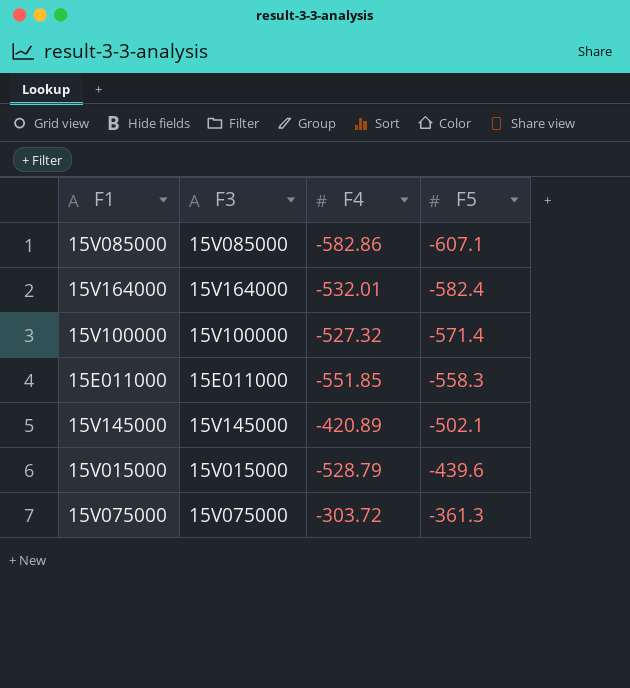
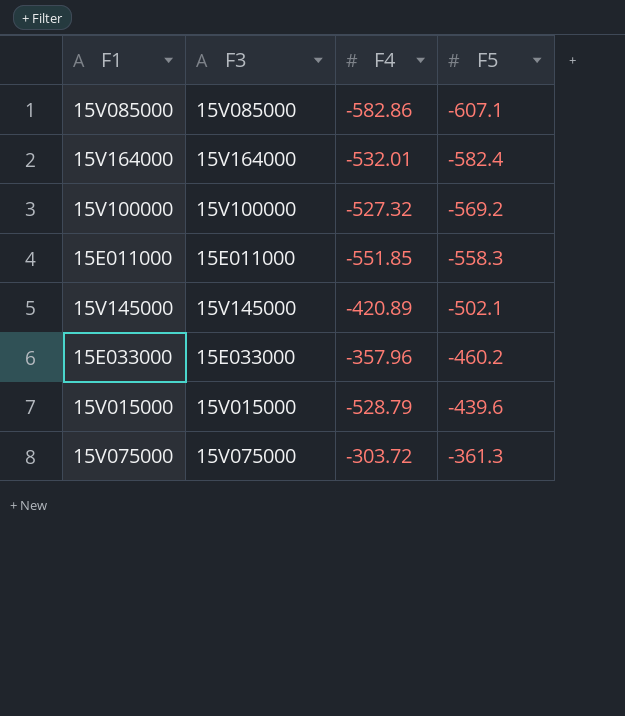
15V100000 | F5: -571.4 -> -569.2
row 15E033000: none -> 15E033000 | -357.96 | -460.2

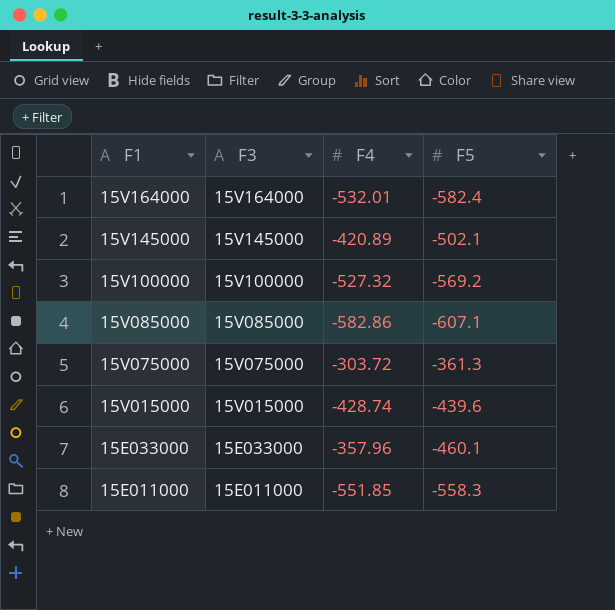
row order: F5 ascending -> F1 descending
15V015000 | F4: -528.79 -> -428.74
15E033000 | F5: -460.2 -> -460.1

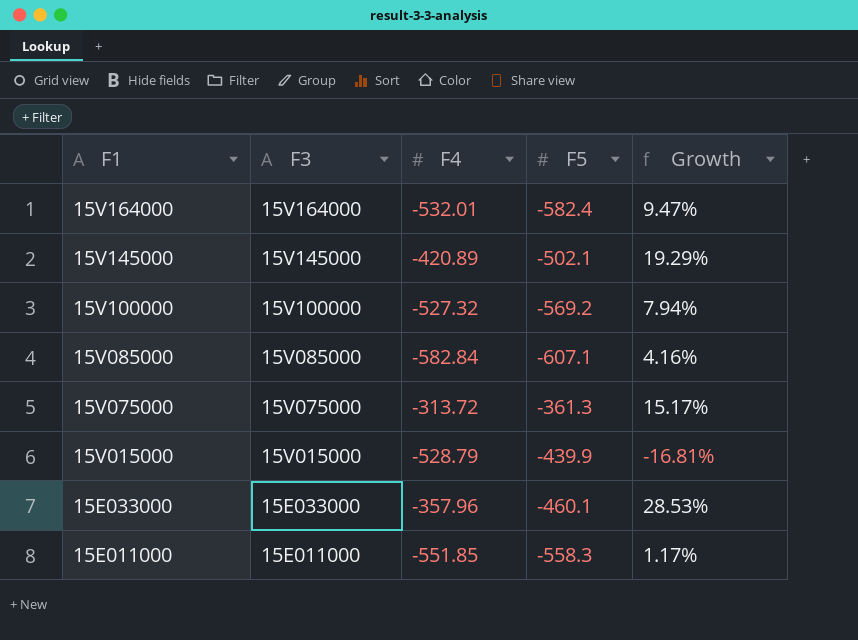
column Growth | formula: none -> ([F5] - [F4]) / [F4]
15V085000 | F4: -582.86 -> -582.84
15V075000 | F4: -303.72 -> -313.72
15V015000 | F4: -428.74 -> -528.79
15V015000 | F5: -439.6 -> -439.9

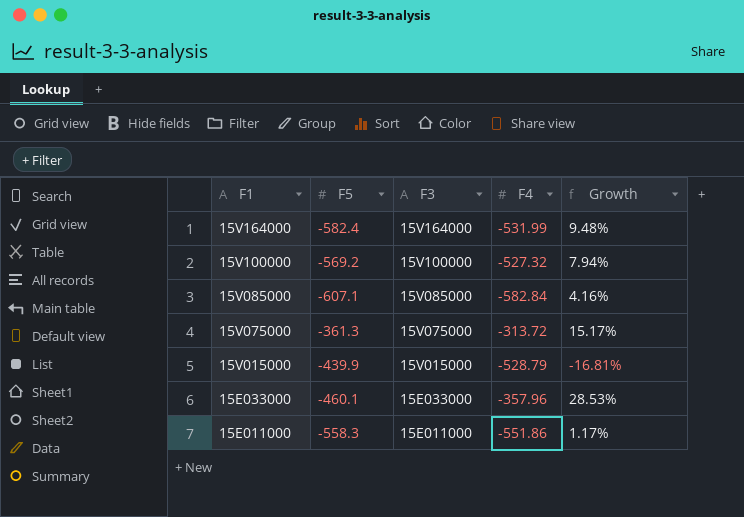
column F5 | position: 4 -> 2
row 15V145000: 15V145000 | -420.89 | -502.1 | 19.29% -> none
15V164000 | F4: -532.01 -> -531.99
15V164000 | Growth: 9.47% -> 9.48%
15E011000 | F4: -551.85 -> -551.86

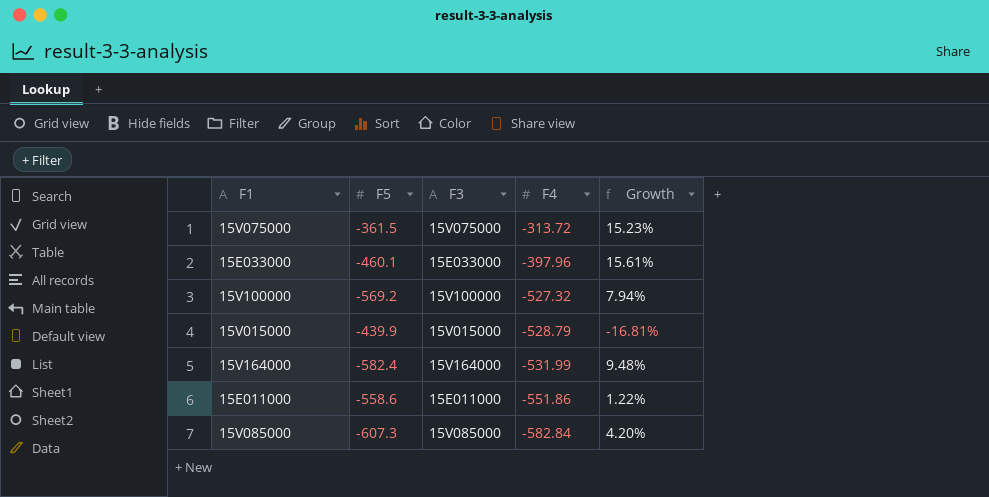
row order: F1 descending -> F4 descending
15V075000 | F5: -361.3 -> -361.5
15V075000 | Growth: 15.17% -> 15.23%
15E033000 | F4: -357.96 -> -397.96
15E033000 | Growth: 28.53% -> 15.61%
15E011000 | F5: -558.3 -> -558.6
15E011000 | Growth: 1.17% -> 1.22%
15V085000 | F5: -607.1 -> -607.3
15V085000 | Growth: 4.16% -> 4.20%

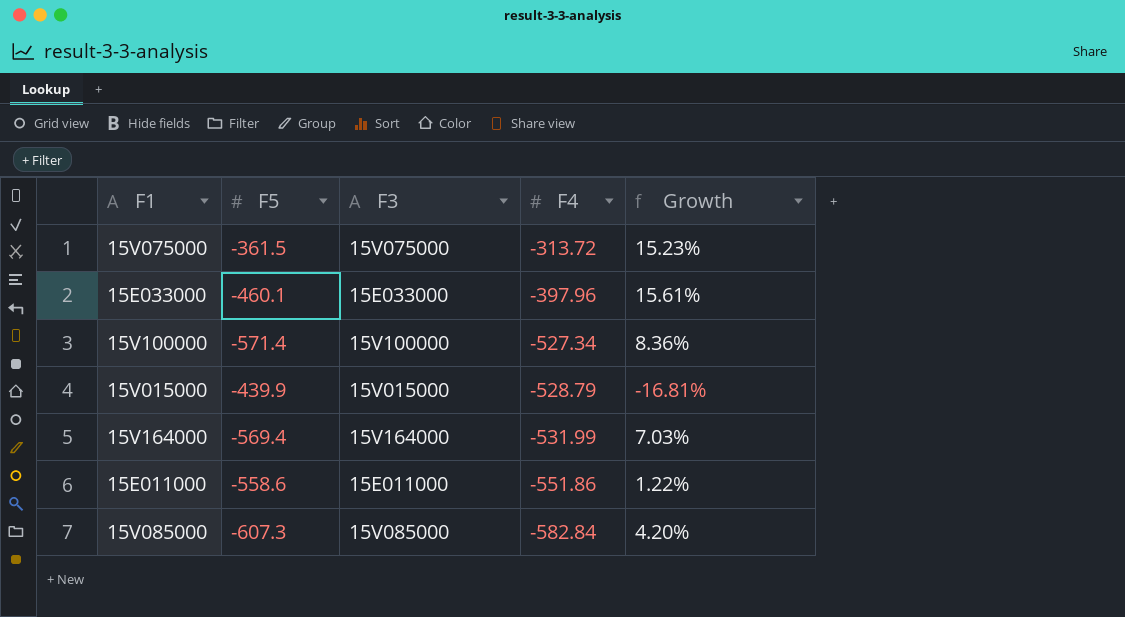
15V100000 | F5: -569.2 -> -571.4
15V100000 | F4: -527.32 -> -527.34
15V100000 | Growth: 7.94% -> 8.36%
15V164000 | F5: -582.4 -> -569.4
15V164000 | Growth: 9.48% -> 7.03%

